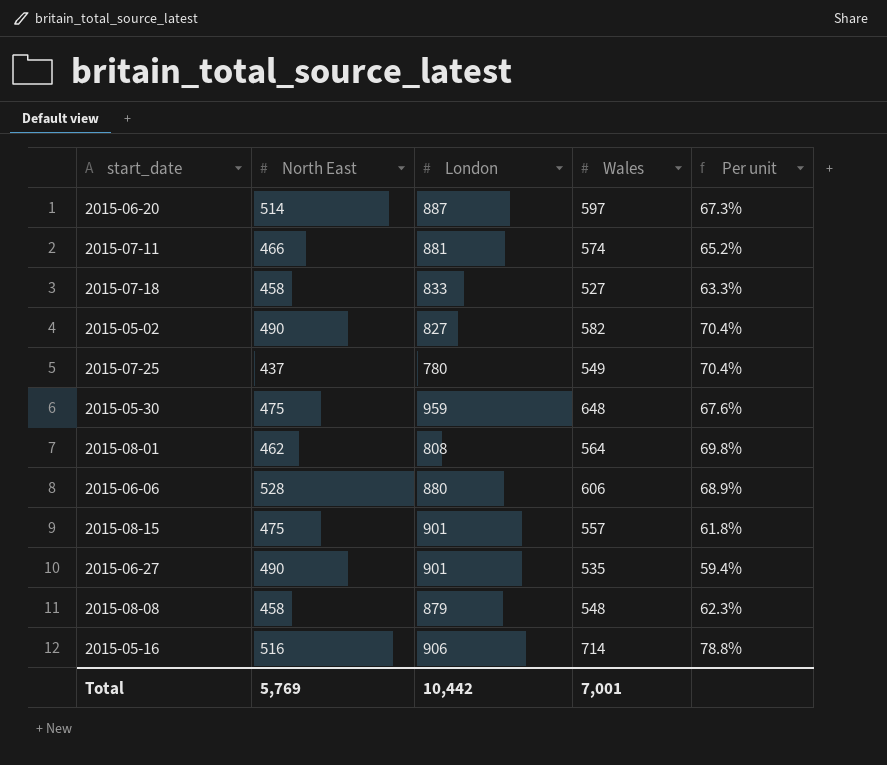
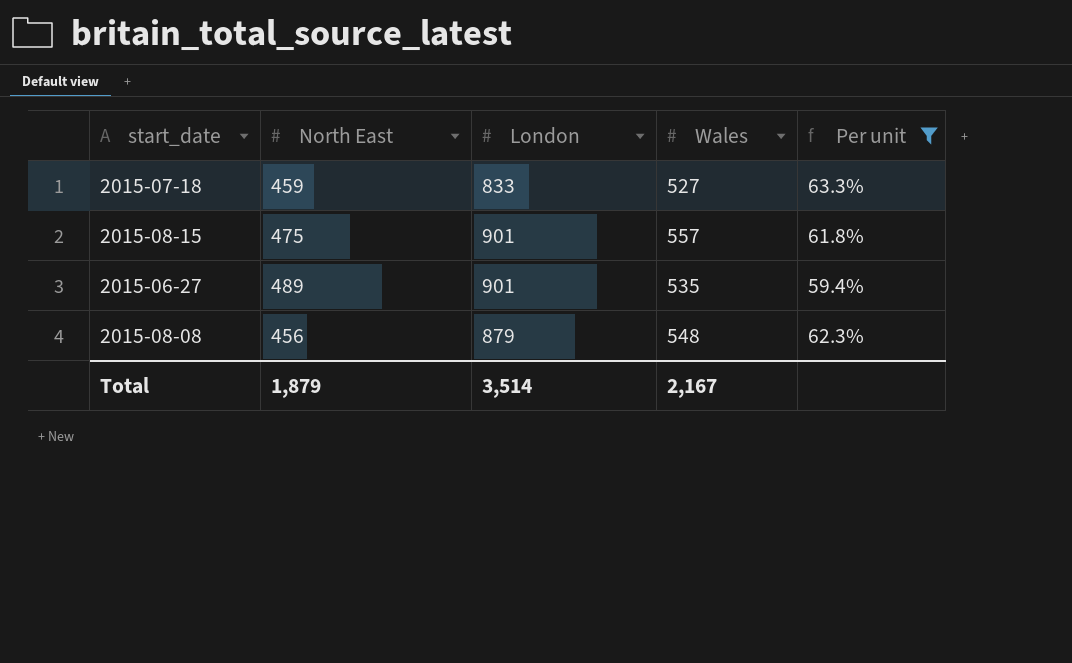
filter: none -> Per unit <= 63.3%
2015-07-18 | North East: 458 -> 459
2015-06-27 | North East: 490 -> 489
2015-08-08 | North East: 458 -> 456
Total | North East: 5,769 -> 1,879
Total | London: 10,442 -> 3,514
Total | Wales: 7,001 -> 2,167

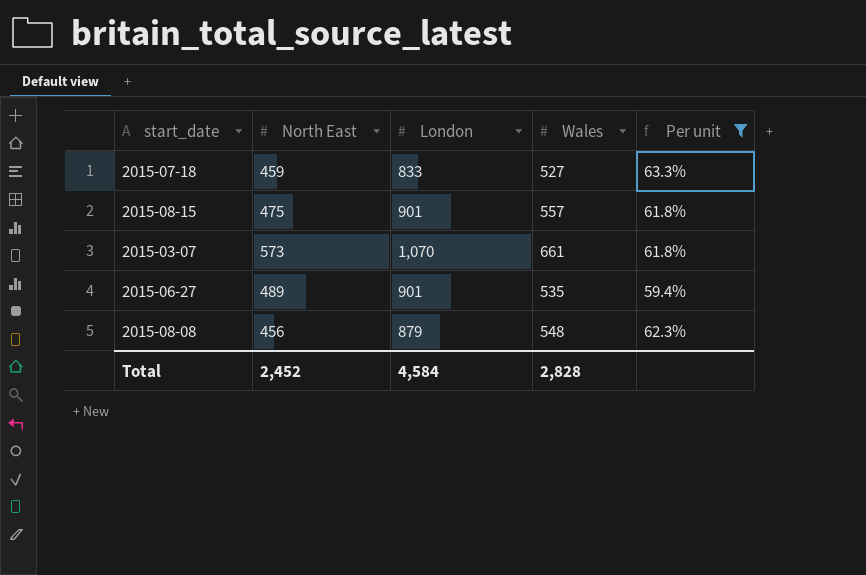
row 2015-03-07: none -> 573 | 1,070 | 661 | 61.8%
Total | North East: 1,879 -> 2,452
Total | London: 3,514 -> 4,584
Total | Wales: 2,167 -> 2,828

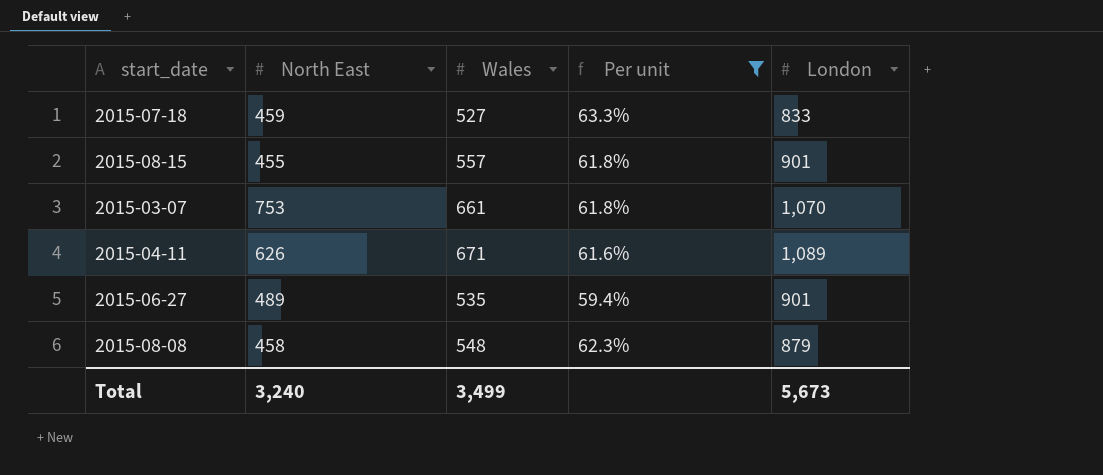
column London | position: 3 -> 5
2015-08-15 | North East: 475 -> 455
2015-03-07 | North East: 573 -> 753
row 2015-04-11: none -> 626 | 671 | 61.6% | 1,089
2015-08-08 | North East: 456 -> 458
Total | North East: 2,452 -> 3,240
Total | Wales: 2,828 -> 3,499
Total | London: 4,584 -> 5,673

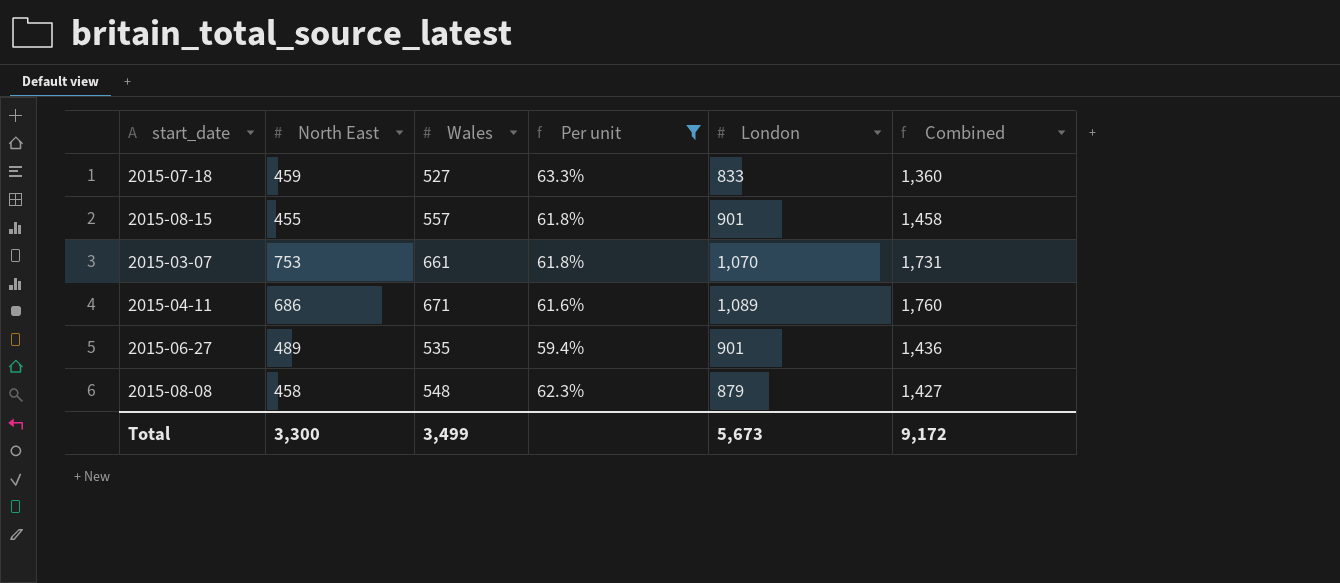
column Combined | formula: none -> [Wales] + [London]
2015-04-11 | North East: 626 -> 686
Total | North East: 3,240 -> 3,300

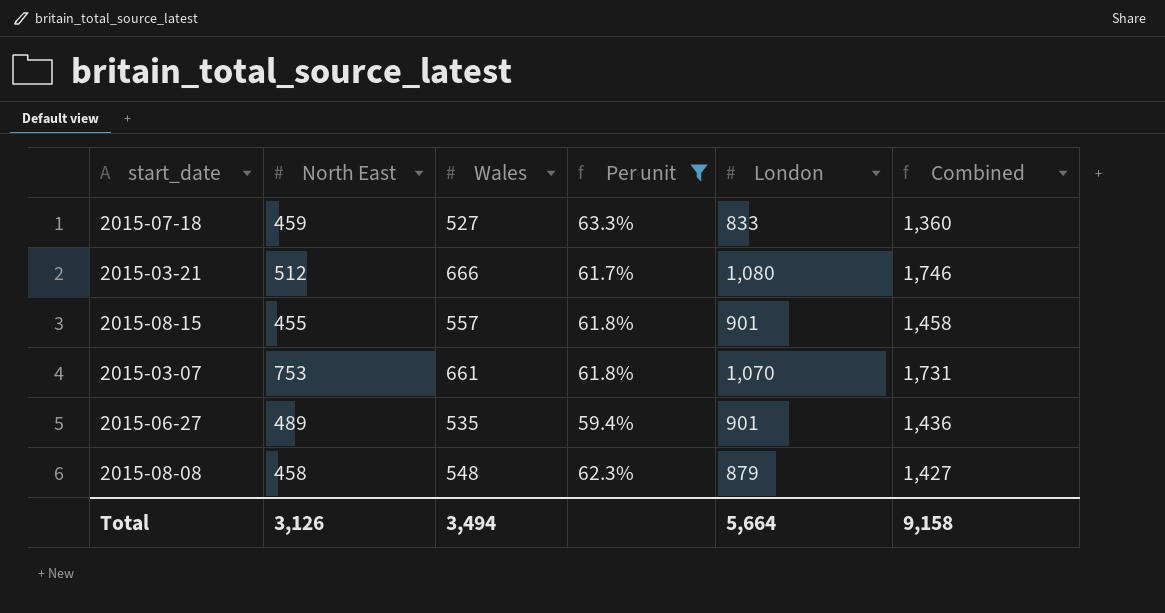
row 2015-04-11: 686 | 671 | 61.6% | 1,089 | 1,760 -> none
row 2015-03-21: none -> 512 | 666 | 61.7% | 1,080 | 1,746
Total | North East: 3,300 -> 3,126
Total | Wales: 3,499 -> 3,494
Total | London: 5,673 -> 5,664
Total | Combined: 9,172 -> 9,158

